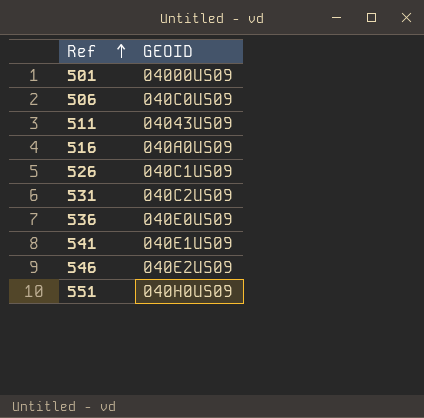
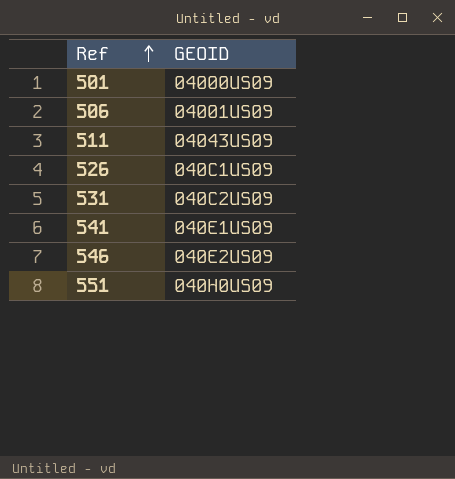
row 516: 040A0US09 -> none
row 536: 040E0US09 -> none
506 | GEOID: 040C0US09 -> 04001US09

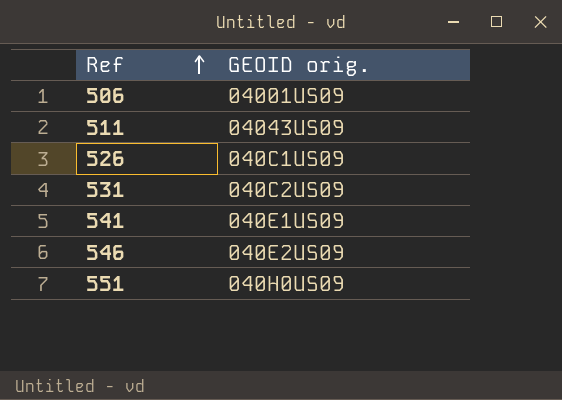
column name: GEOID -> GEOID orig.
row 501: 04000US09 -> none

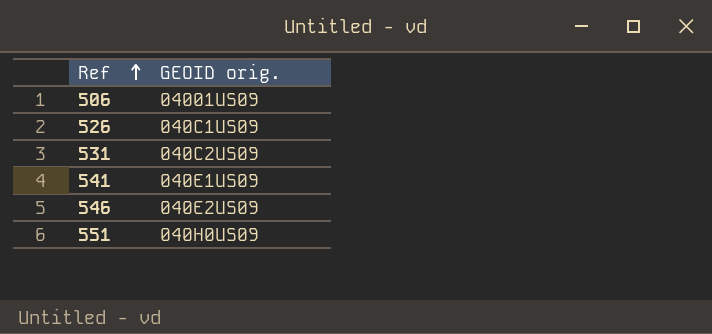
row 511: 04043US09 -> none

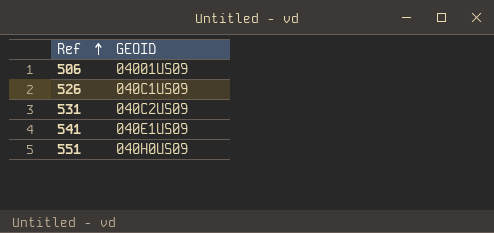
column name: GEOID orig. -> GEOID
row 546: 040E2US09 -> none

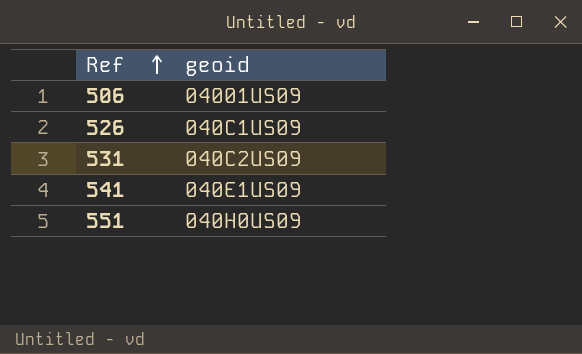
column name: GEOID -> geoid

